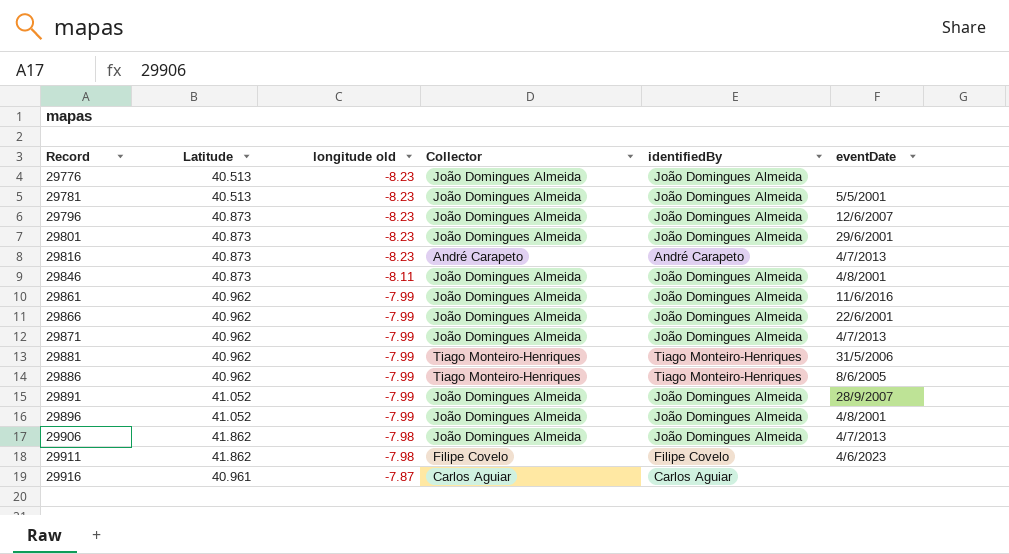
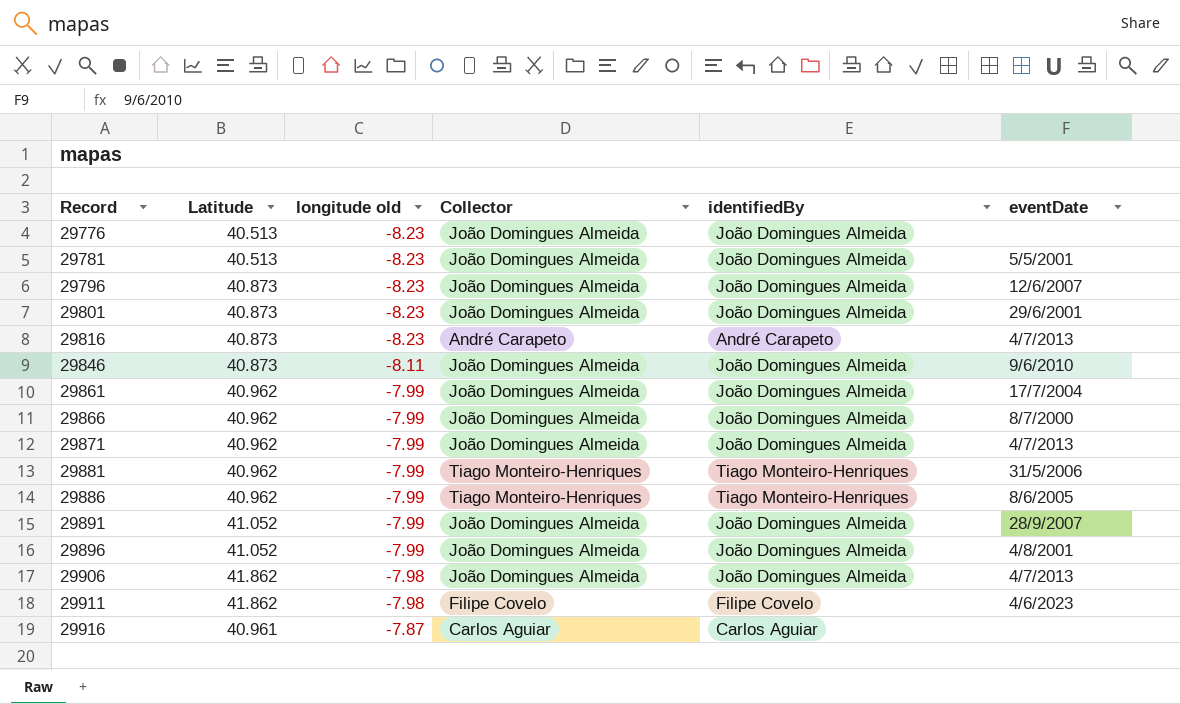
29846 | eventDate: 4/8/2001 -> 9/6/2010
29861 | eventDate: 11/6/2016 -> 17/7/2004
29866 | eventDate: 22/6/2001 -> 8/7/2000

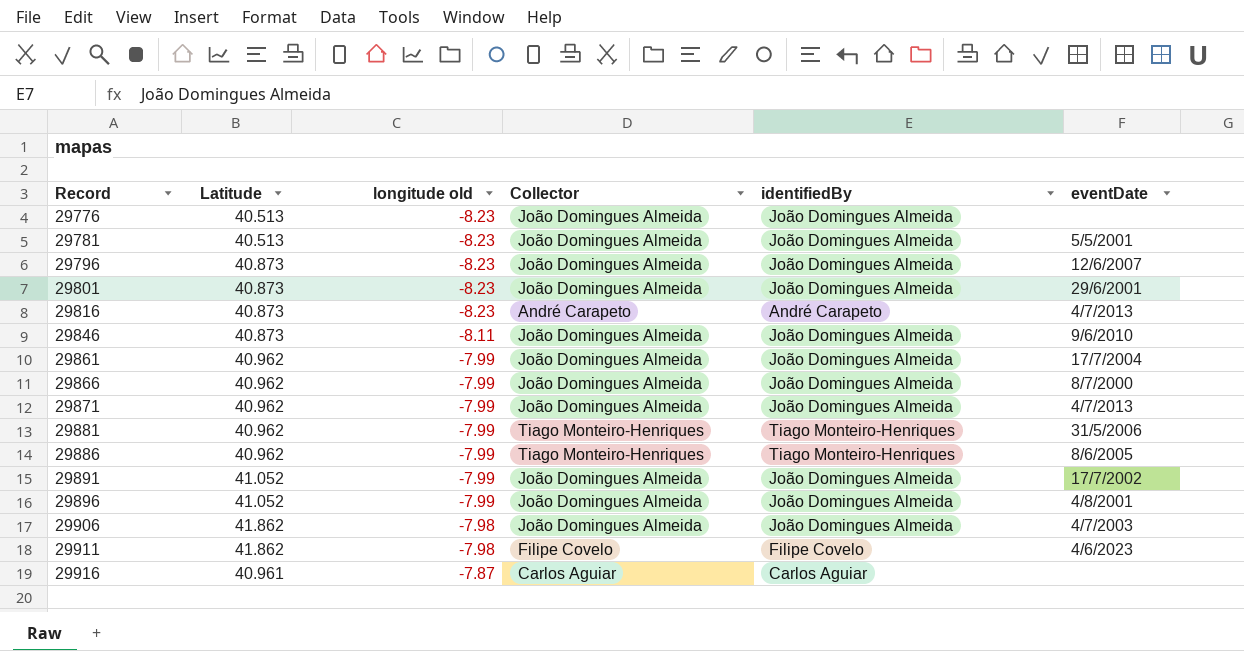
29891 | eventDate: 28/9/2007 -> 17/7/2002
29906 | eventDate: 4/7/2013 -> 4/7/2003

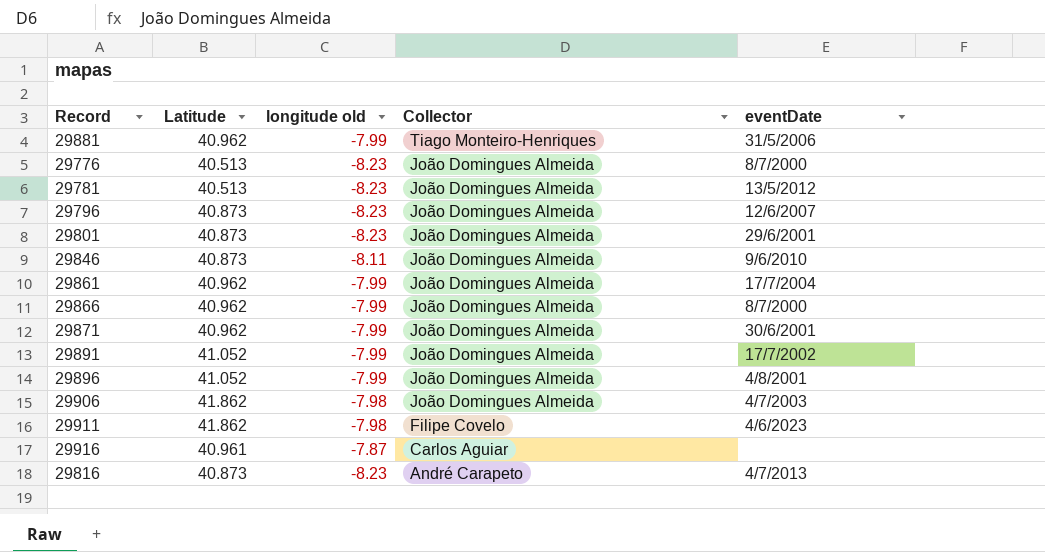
row order: Record ascending -> Collector descending
column identifiedBy | position: 5 -> none
row 29886: 40.962 | -7.99 | Tiago Monteiro-Henriques | Tiago Monteiro-Henriques | 8/6/2005 -> none
29776 | eventDate: none -> 8/7/2000
29781 | eventDate: 5/5/2001 -> 13/5/2012
29871 | eventDate: 4/7/2013 -> 30/6/2001

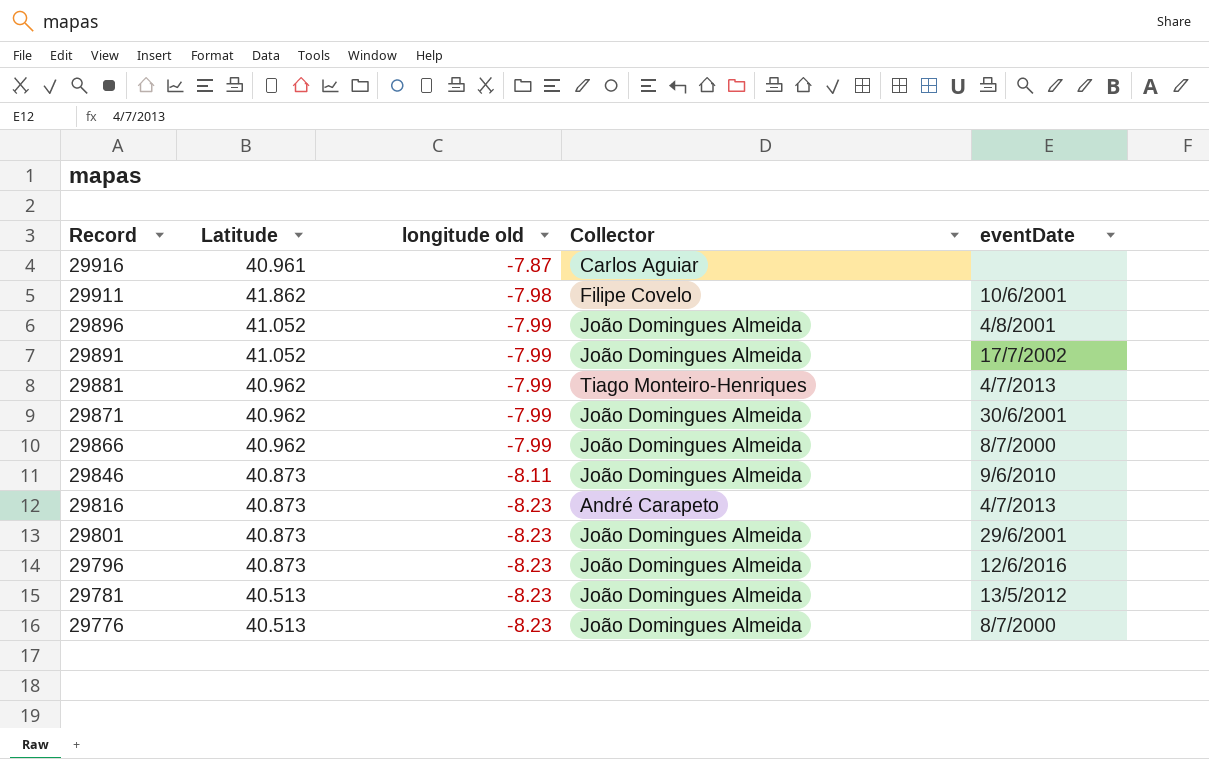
row order: Collector descending -> Record descending
row 29861: 40.962 | -7.99 | João Domingues Almeida | 17/7/2004 -> none
row 29906: 41.862 | -7.98 | João Domingues Almeida | 4/7/2003 -> none
29911 | eventDate: 4/6/2023 -> 10/6/2001
29881 | eventDate: 31/5/2006 -> 4/7/2013
29796 | eventDate: 12/6/2007 -> 12/6/2016

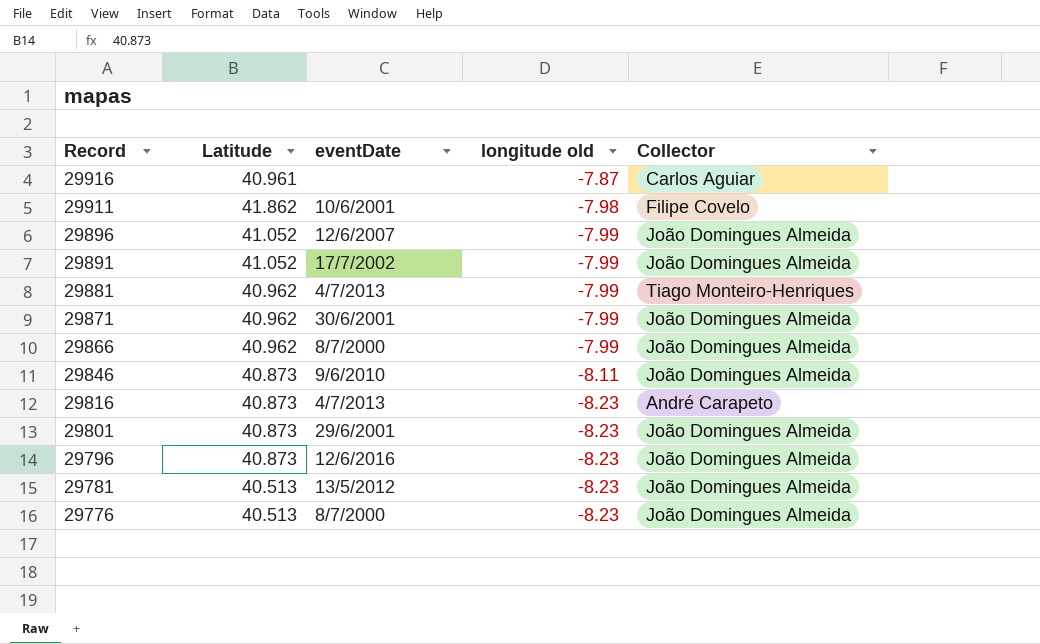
column eventDate | position: 5 -> 3
29896 | eventDate: 4/8/2001 -> 12/6/2007

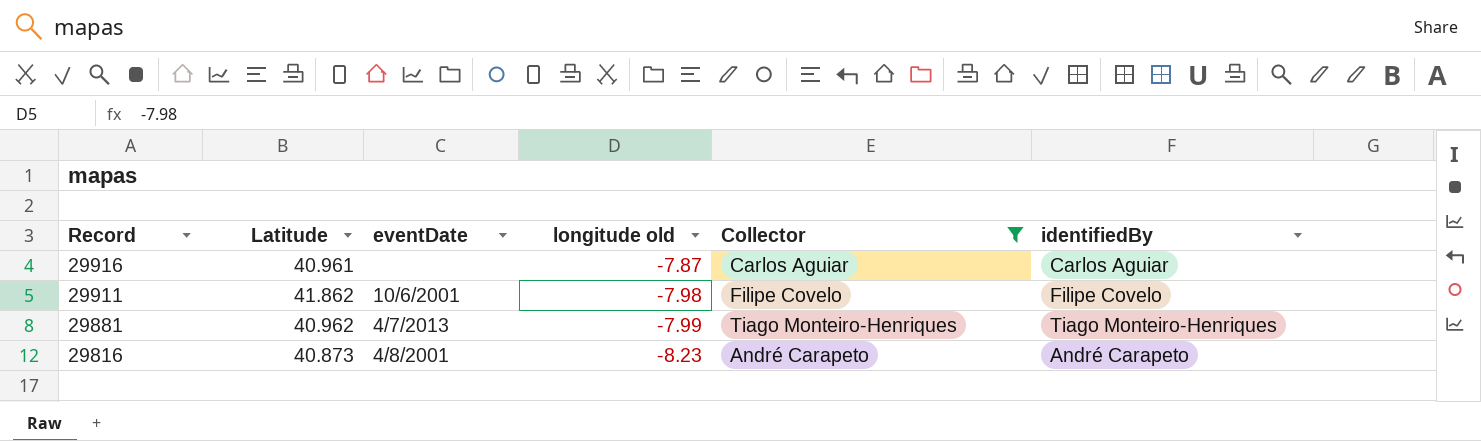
filter: none -> Collector != João Domingues Almeida
column identifiedBy | position: none -> 6
29816 | eventDate: 4/7/2013 -> 4/8/2001

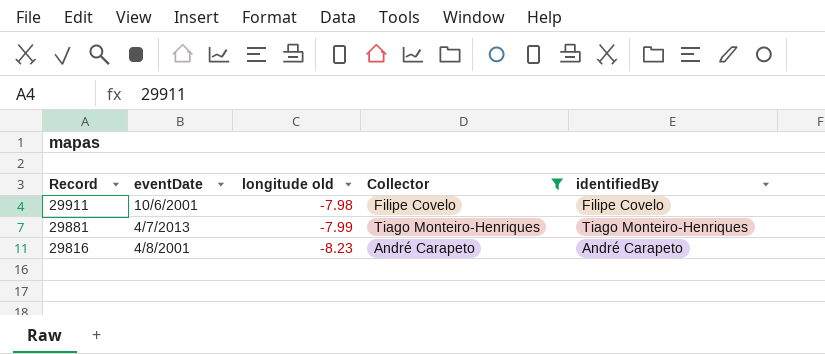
column Latitude | position: 2 -> none
row 29916: 40.961 | none | -7.87 | Carlos Aguiar | Carlos Aguiar -> none

